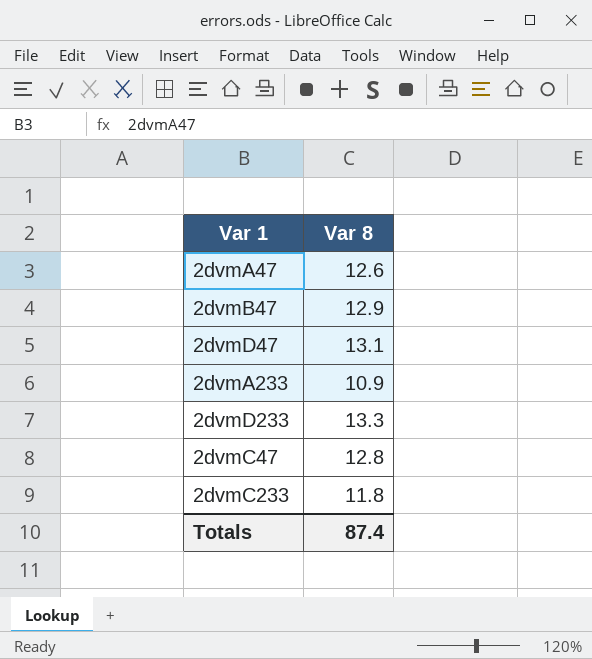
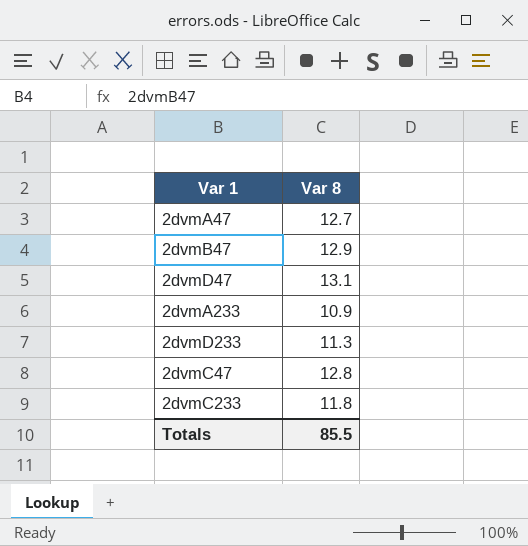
2dvmA47 | Var 8: 12.6 -> 12.7
2dvmD233 | Var 8: 13.3 -> 11.3
Totals | Var 8: 87.4 -> 85.5

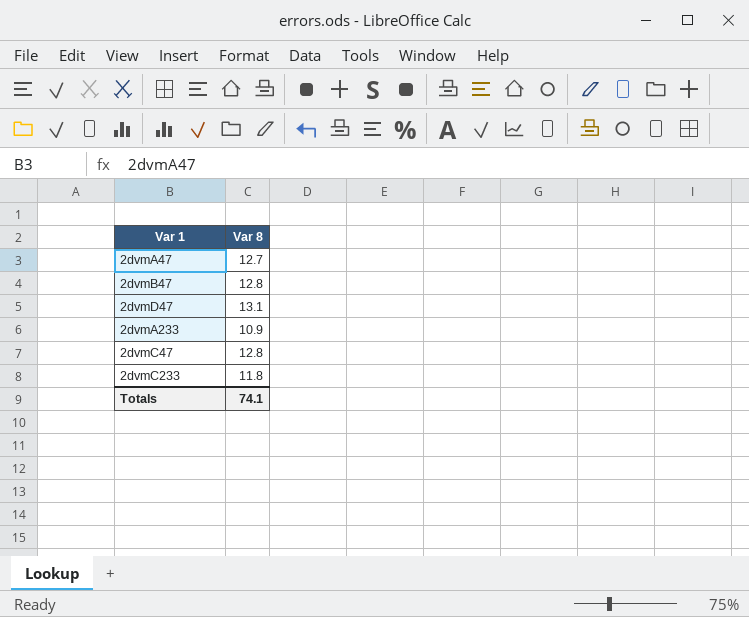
row 2dvmD233: 11.3 -> none
2dvmB47 | Var 8: 12.9 -> 12.8
Totals | Var 8: 85.5 -> 74.1

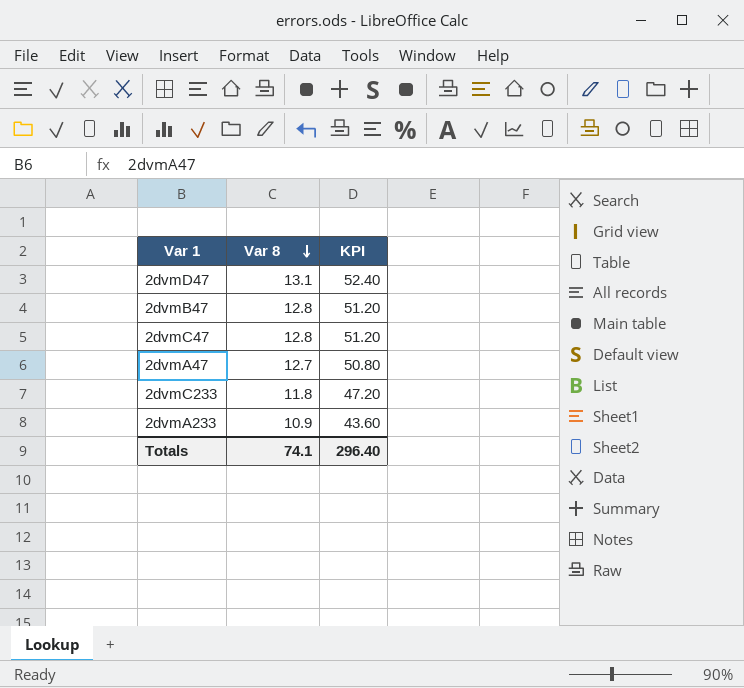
row order: none -> Var 8 descending
column KPI | formula: none -> [Var 8] * 4

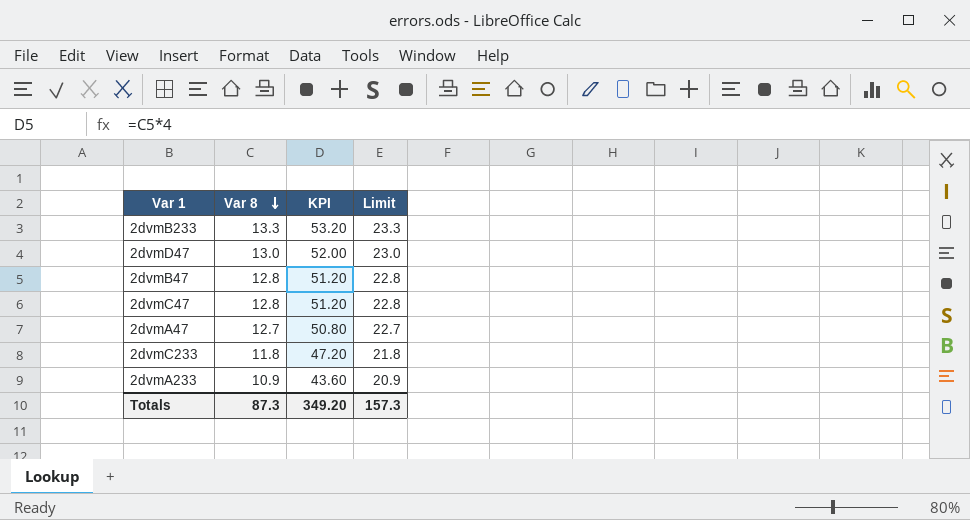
column Limit | formula: none -> [Var 8] + 10
row 2dvmB233: none -> 13.3 | 53.20 | 23.3
2dvmD47 | Var 8: 13.1 -> 13.0
2dvmD47 | KPI: 52.40 -> 52.00
Totals | Var 8: 74.1 -> 87.3
Totals | KPI: 296.40 -> 349.20

